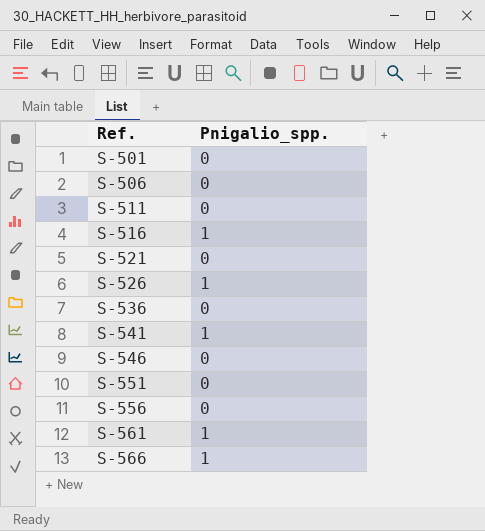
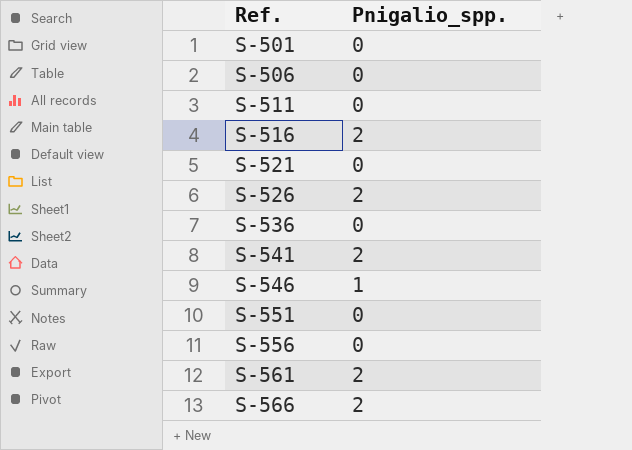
S-516 | Pnigalio_spp.: 1 -> 2
S-526 | Pnigalio_spp.: 1 -> 2
S-541 | Pnigalio_spp.: 1 -> 2
S-546 | Pnigalio_spp.: 0 -> 1
S-561 | Pnigalio_spp.: 1 -> 2
S-566 | Pnigalio_spp.: 1 -> 2

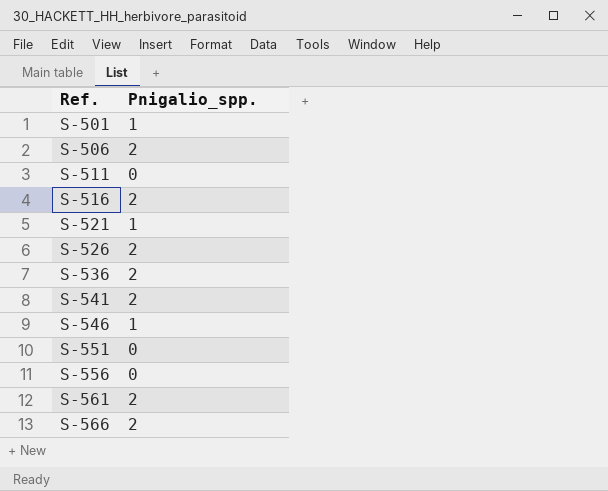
S-501 | Pnigalio_spp.: 0 -> 1
S-506 | Pnigalio_spp.: 0 -> 2
S-521 | Pnigalio_spp.: 0 -> 1
S-536 | Pnigalio_spp.: 0 -> 2

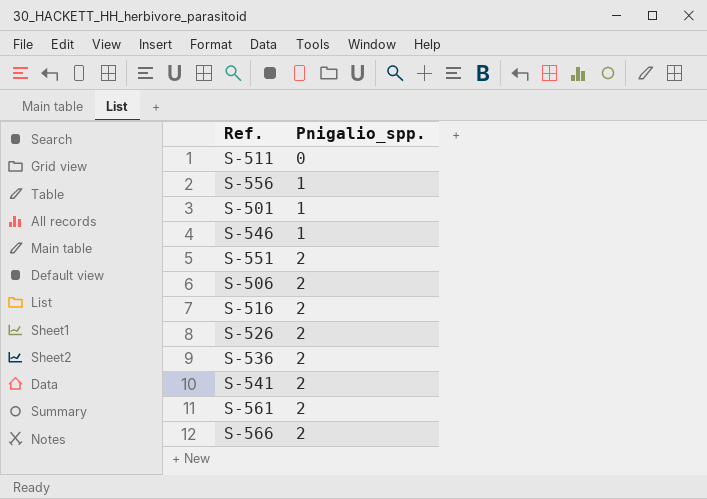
row order: Ref. ascending -> Pnigalio_spp. ascending
row S-521: 1 -> none
S-556 | Pnigalio_spp.: 0 -> 1
S-551 | Pnigalio_spp.: 0 -> 2

